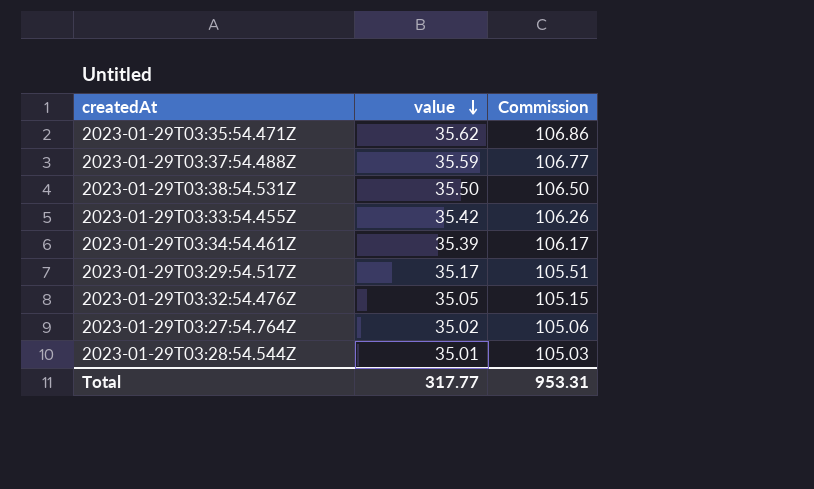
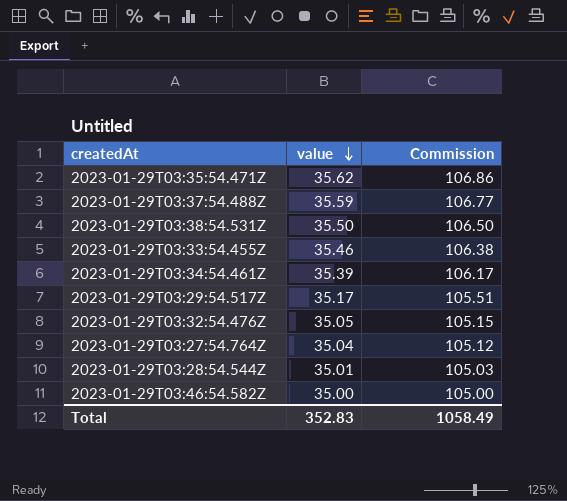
2023-01-29T03:33:54.455Z | value: 35.42 -> 35.46
2023-01-29T03:33:54.455Z | Commission: 106.26 -> 106.38
2023-01-29T03:27:54.764Z | value: 35.02 -> 35.04
2023-01-29T03:27:54.764Z | Commission: 105.06 -> 105.12
row 2023-01-29T03:46:54.582Z: none -> 35.00 | 105.00
Total | value: 317.77 -> 352.83
Total | Commission: 953.31 -> 1058.49

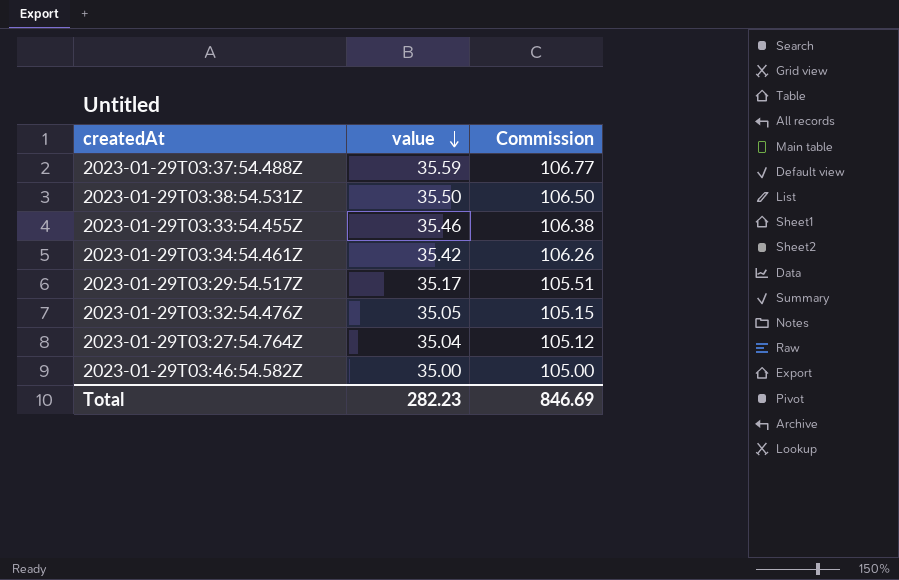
row 2023-01-29T03:35:54.471Z: 35.62 | 106.86 -> none
row 2023-01-29T03:28:54.544Z: 35.01 | 105.03 -> none
2023-01-29T03:34:54.461Z | value: 35.39 -> 35.42
2023-01-29T03:34:54.461Z | Commission: 106.17 -> 106.26
Total | value: 352.83 -> 282.23
Total | Commission: 1058.49 -> 846.69

